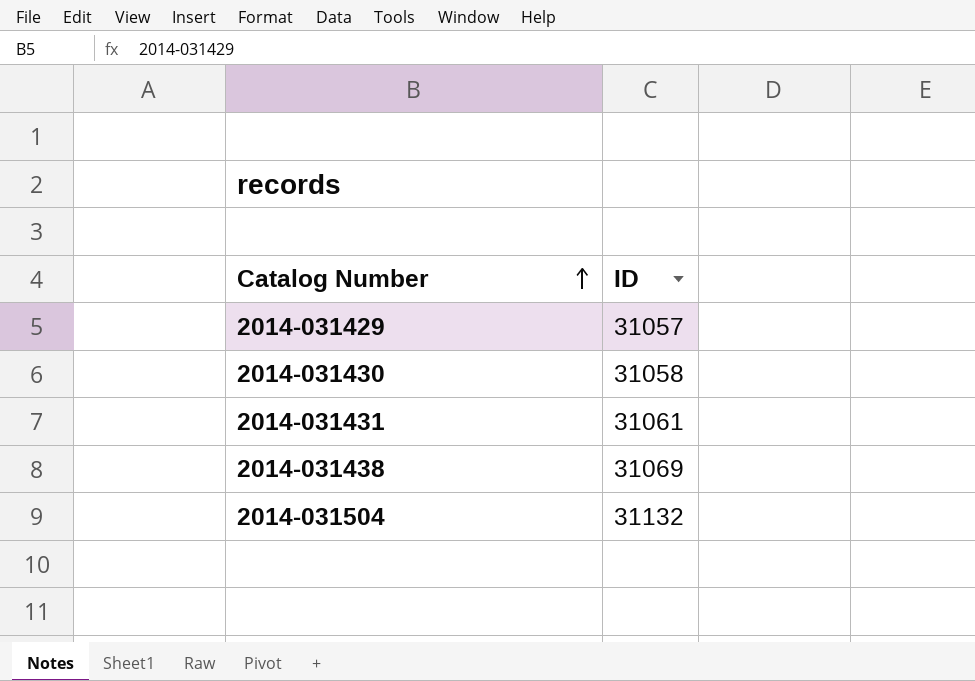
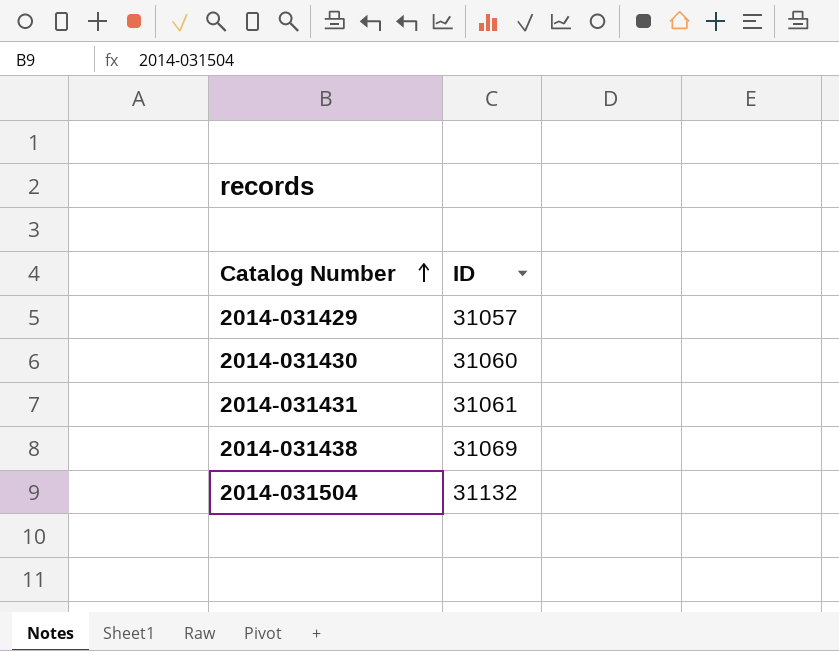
2014-031430 | ID: 31058 -> 31060

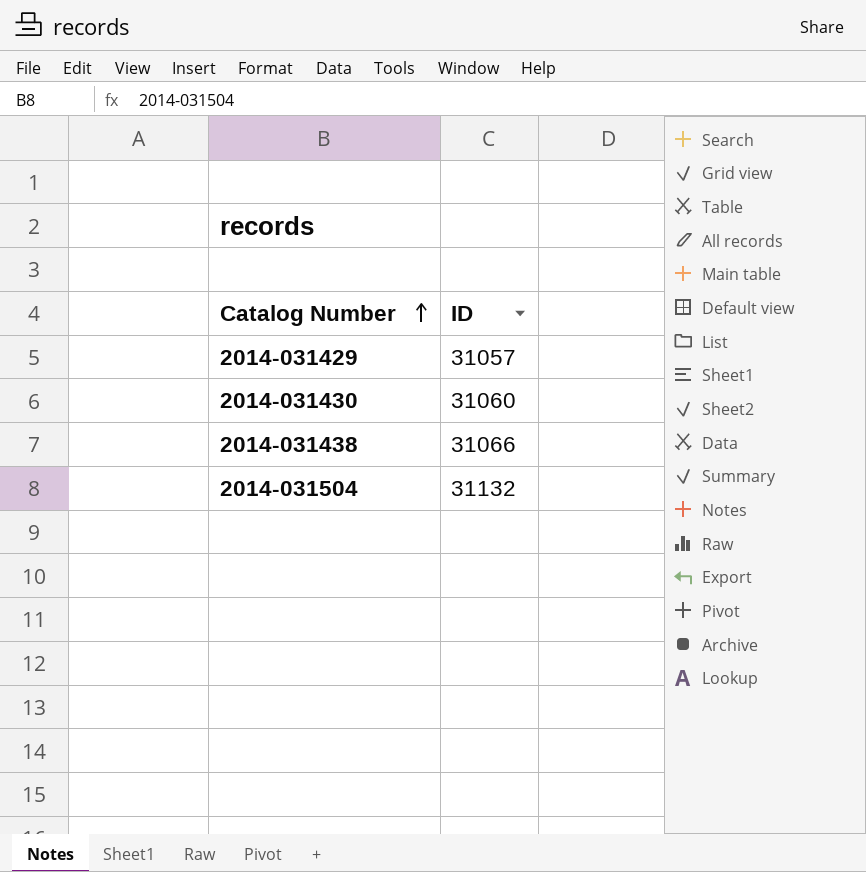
row 2014-031431: 31061 -> none
2014-031438 | ID: 31069 -> 31066

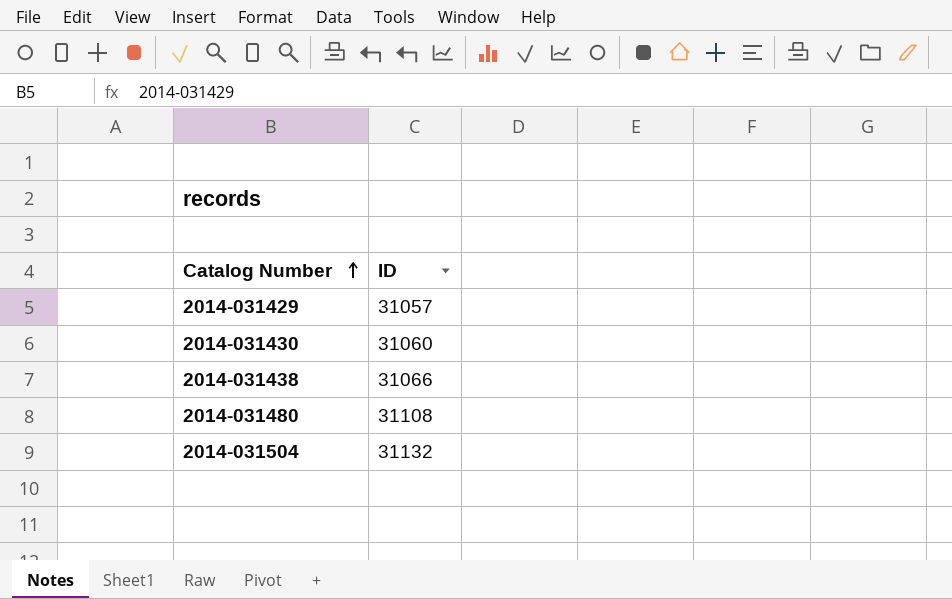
row 2014-031480: none -> 31108

